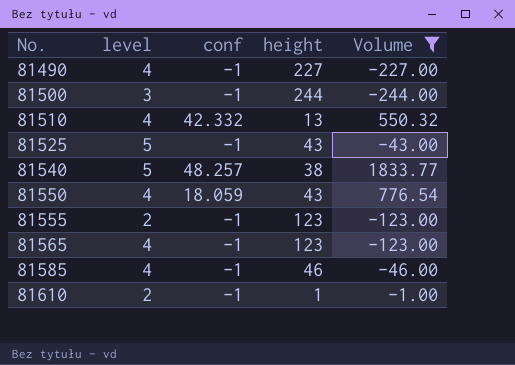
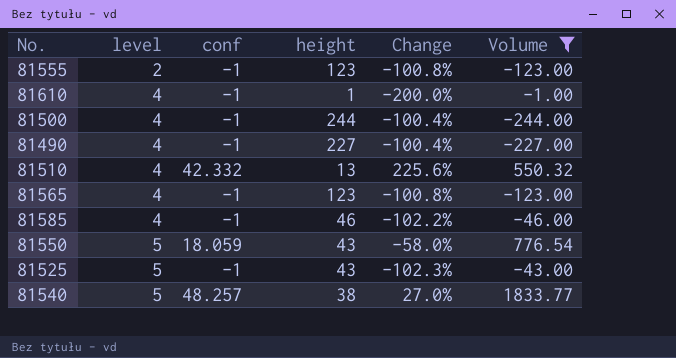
row order: No. ascending -> level ascending
column Change | formula: none -> ([conf] - [height]) / [height]
81610 | level: 2 -> 4
81500 | level: 3 -> 4
81550 | level: 4 -> 5

